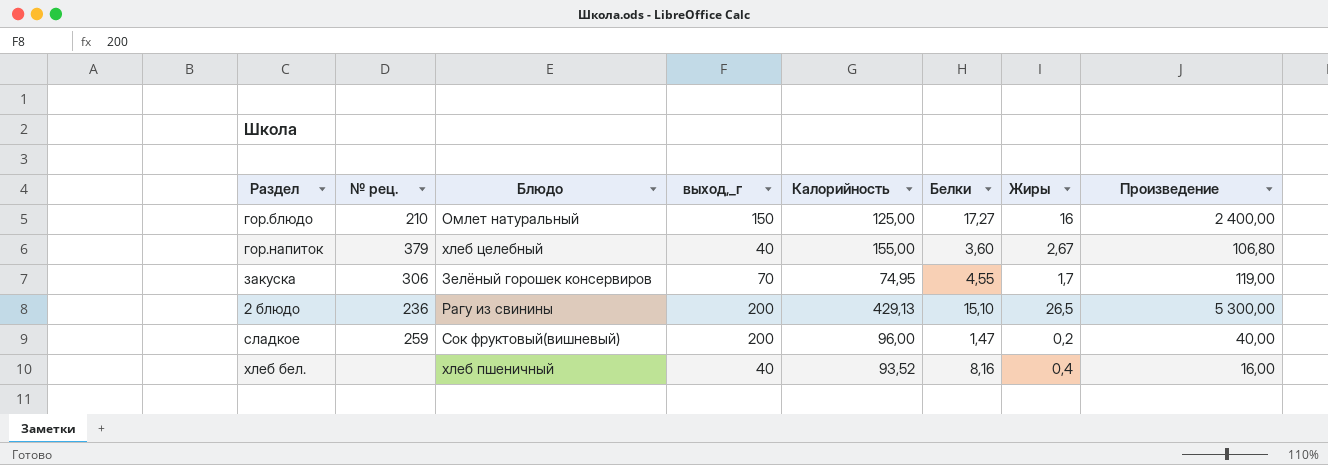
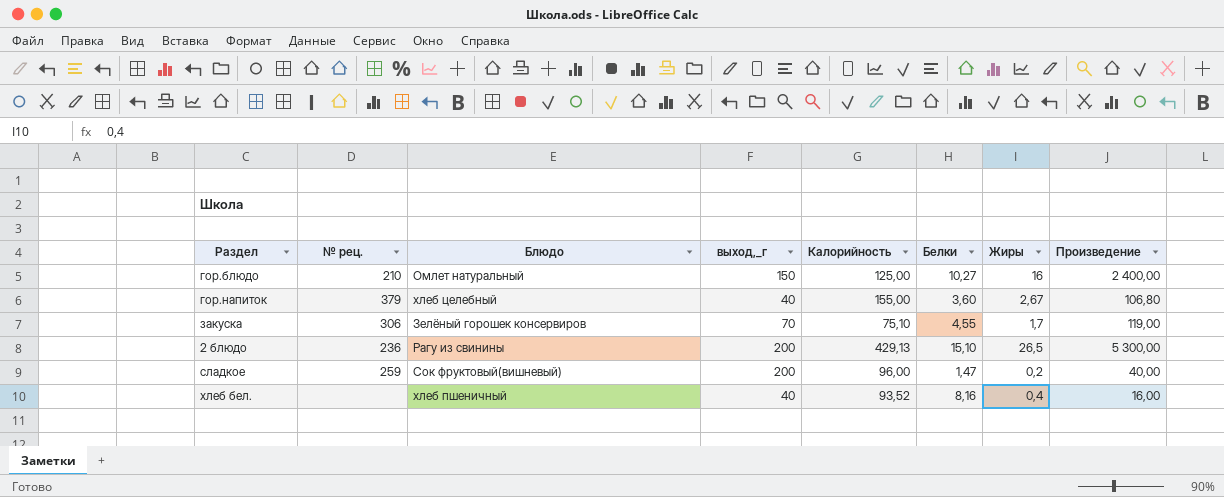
гор.блюдо | Белки: 17,27 -> 10,27
закуска | Калорийность: 74,95 -> 75,10

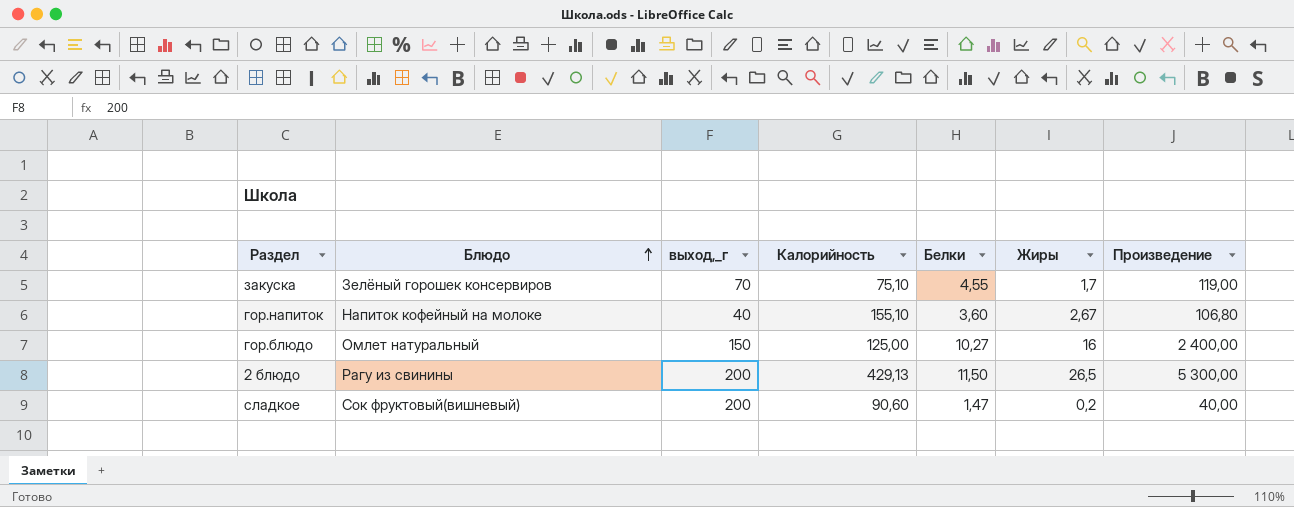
row order: none -> Блюдо ascending
column № рец. | position: 2 -> none
row хлеб бел.: none | хлеб пшеничный | 40 | 93,52 | 8,16 | 0,4 | 16,00 -> none
гор.напиток | Блюдо: хлеб целебный -> Напиток кофейный на молоке
гор.напиток | Калорийность: 155,00 -> 155,10
2 блюдо | Белки: 15,10 -> 11,50
сладкое | Калорийность: 96,00 -> 90,60

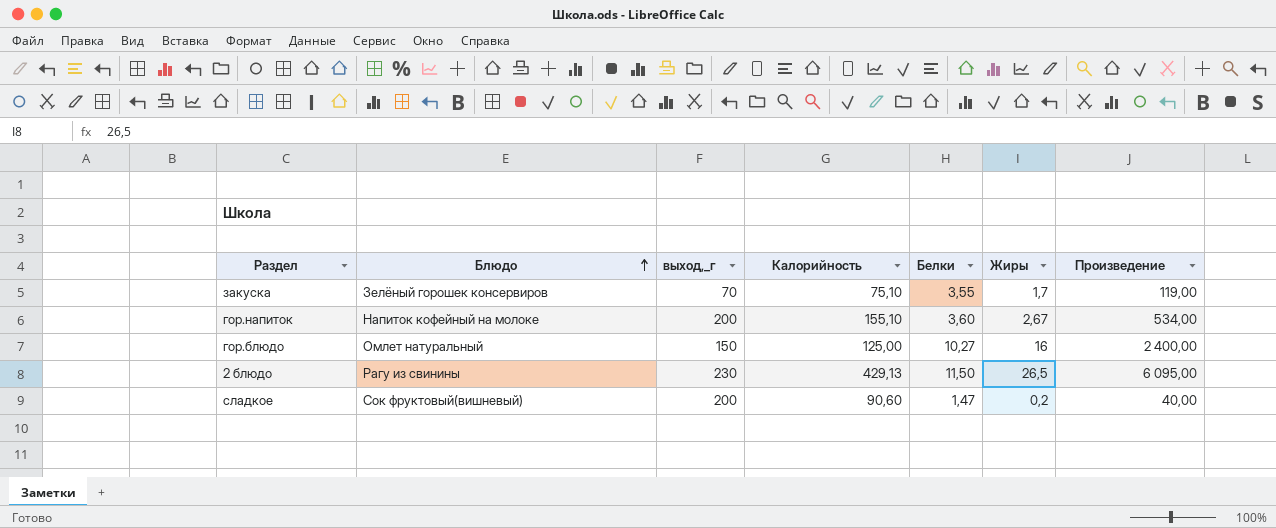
закуска | Белки: 4,55 -> 3,55
гор.напиток | выход,_г: 40 -> 200
гор.напиток | Произведение: 106,80 -> 534,00
2 блюдо | выход,_г: 200 -> 230
2 блюдо | Произведение: 5 300,00 -> 6 095,00

